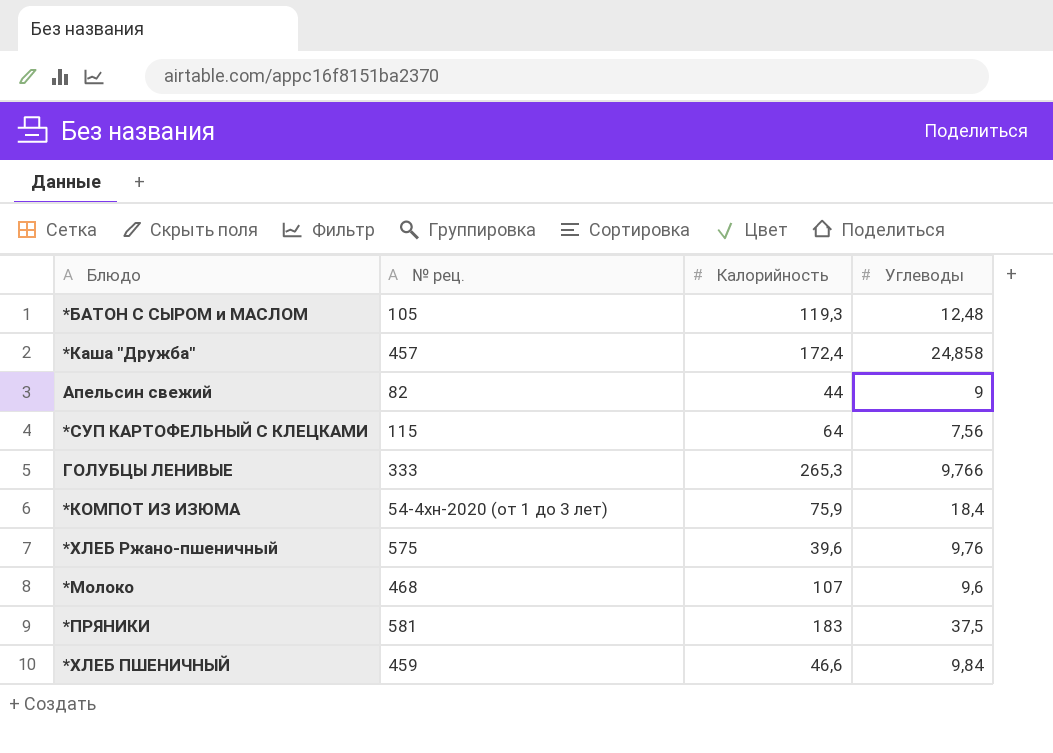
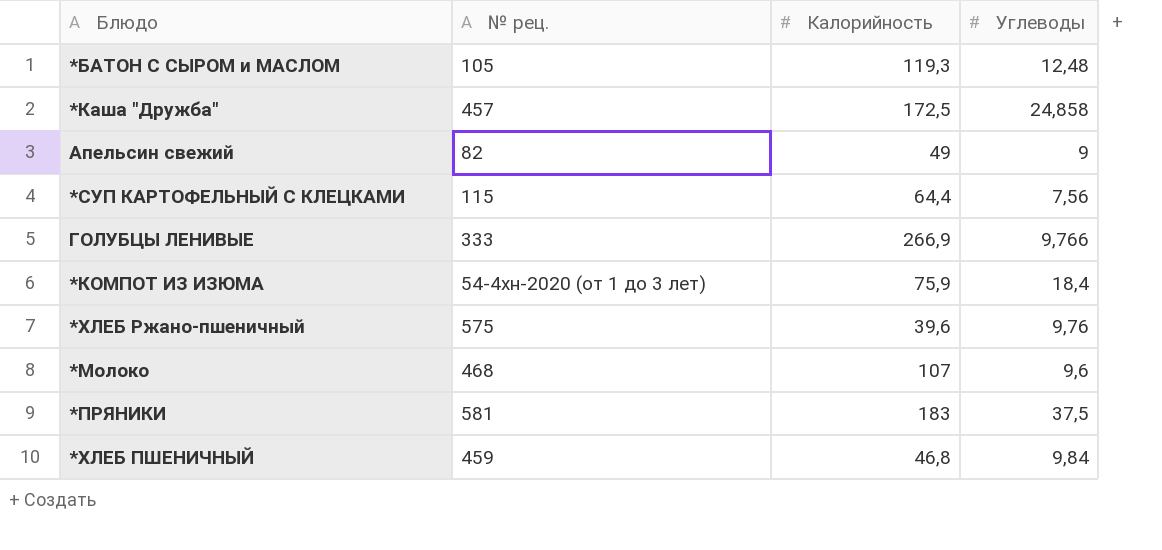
*Каша "Дружба" | Калорийность: 172,4 -> 172,5
Апельсин свежий | Калорийность: 44 -> 49
*СУП КАРТОФЕЛЬНЫЙ С КЛЕЦКАМИ | Калорийность: 64 -> 64,4
ГОЛУБЦЫ ЛЕНИВЫЕ | Калорийность: 265,3 -> 266,9
*ХЛЕБ ПШЕНИЧНЫЙ | Калорийность: 46,6 -> 46,8

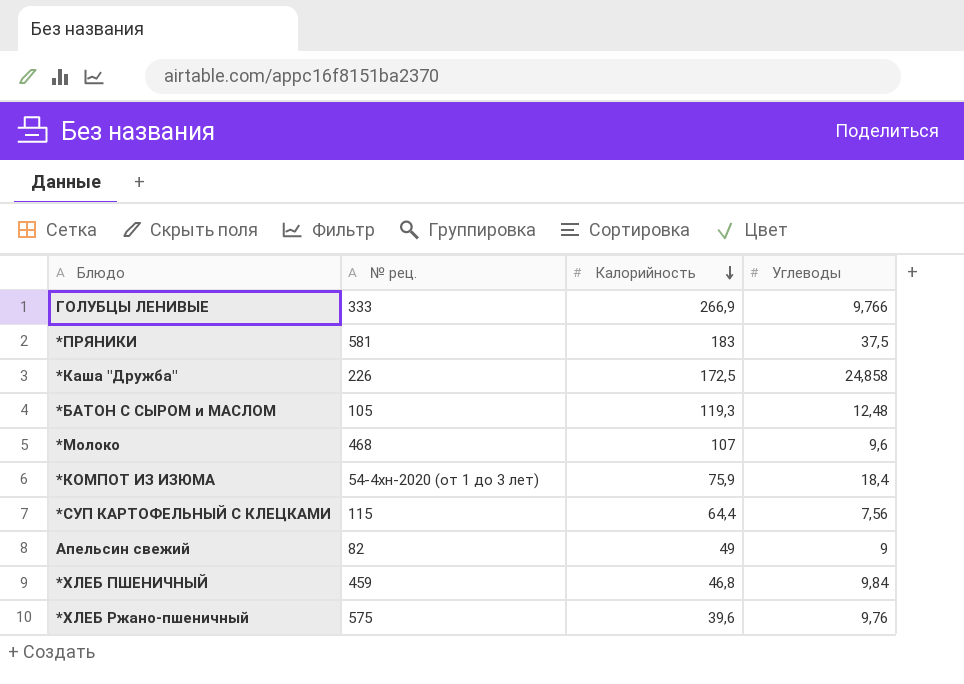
row order: none -> Калорийность descending
*Каша "Дружба" | № рец.: 457 -> 226

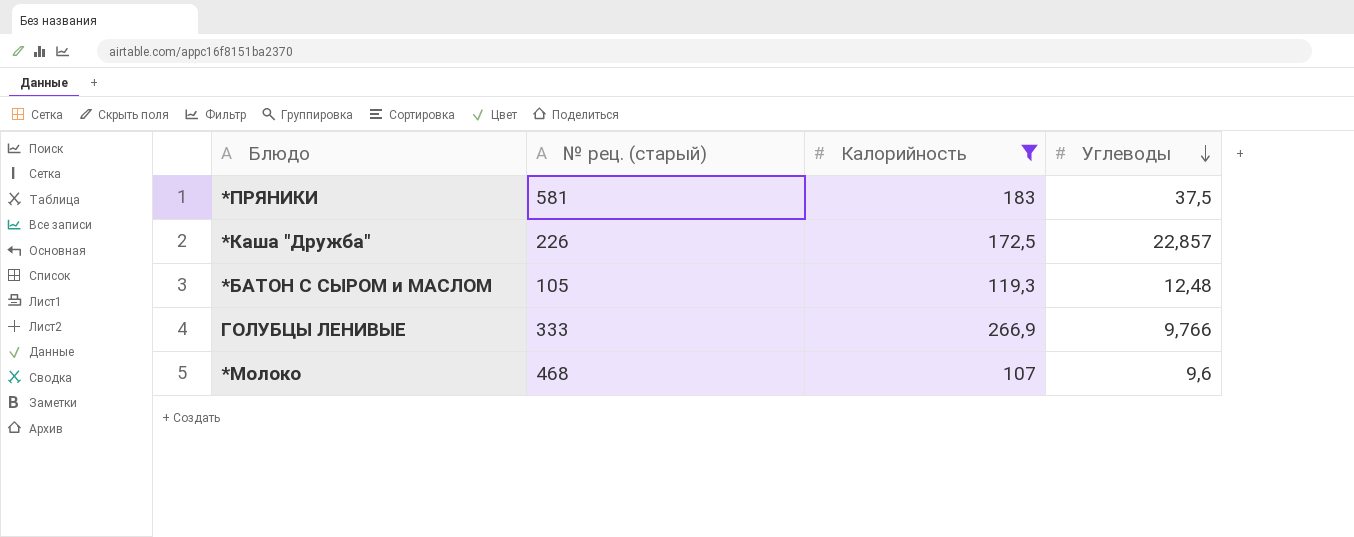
filter: none -> Калорийность >= 107
row order: Калорийность descending -> Углеводы descending
column name: № рец. -> № рец. (старый)
*Каша "Дружба" | Углеводы: 24,858 -> 22,857

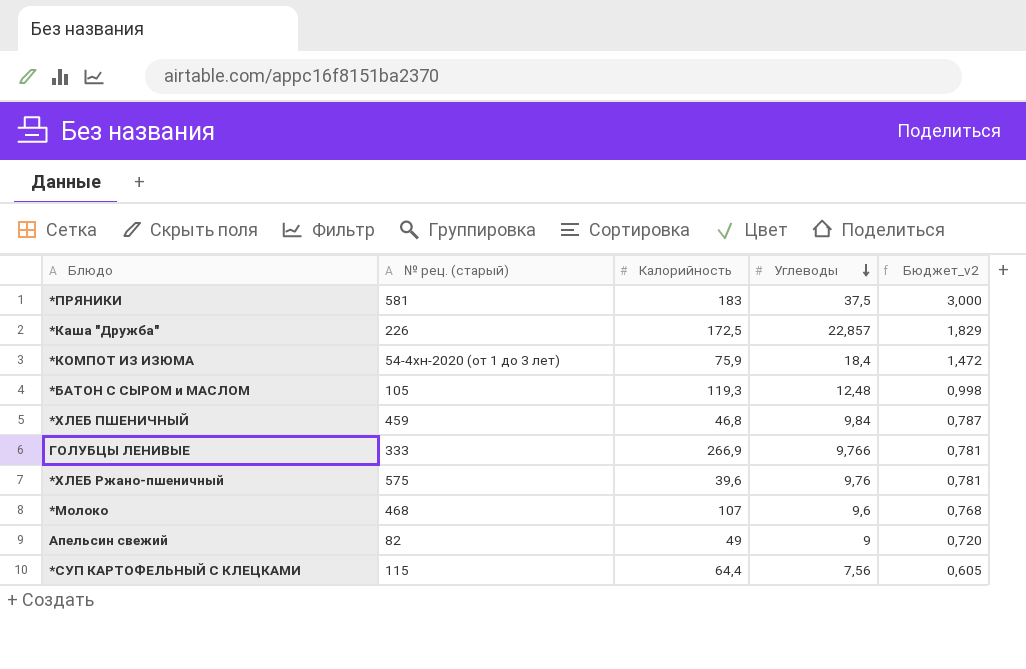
filter: Калорийность >= 107 -> none
column Бюджет_v2 | formula: none -> [Углеводы] * 0,08

